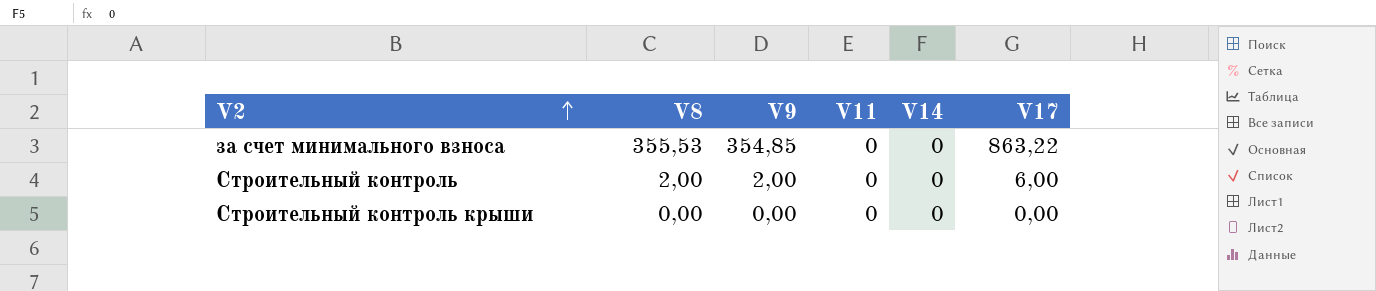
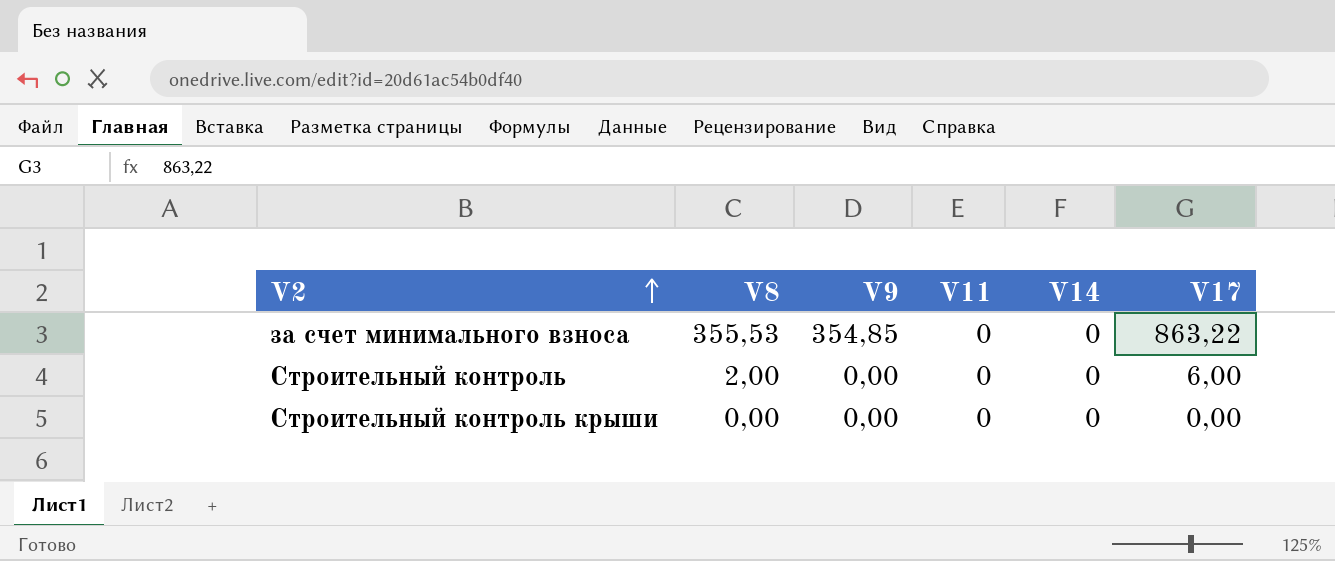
Строительный контроль | V9: 2,00 -> 0,00

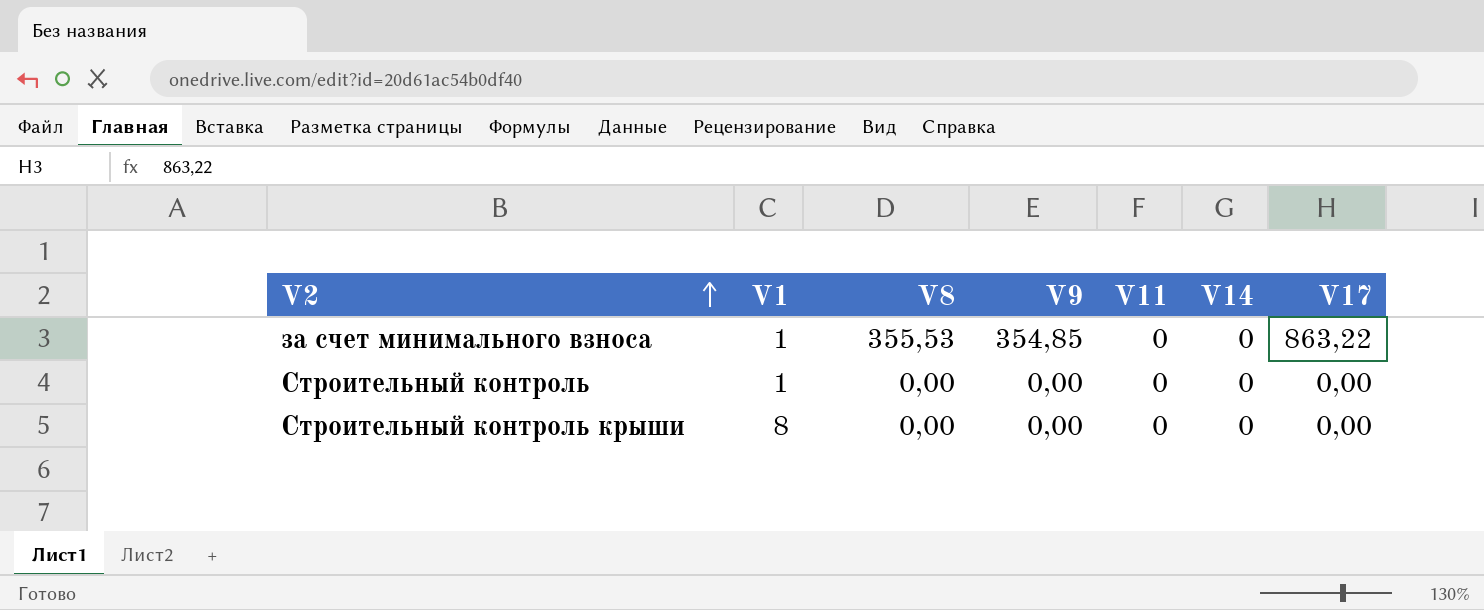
column V1 | position: none -> 2
Строительный контроль | V8: 2,00 -> 0,00
Строительный контроль | V17: 6,00 -> 0,00

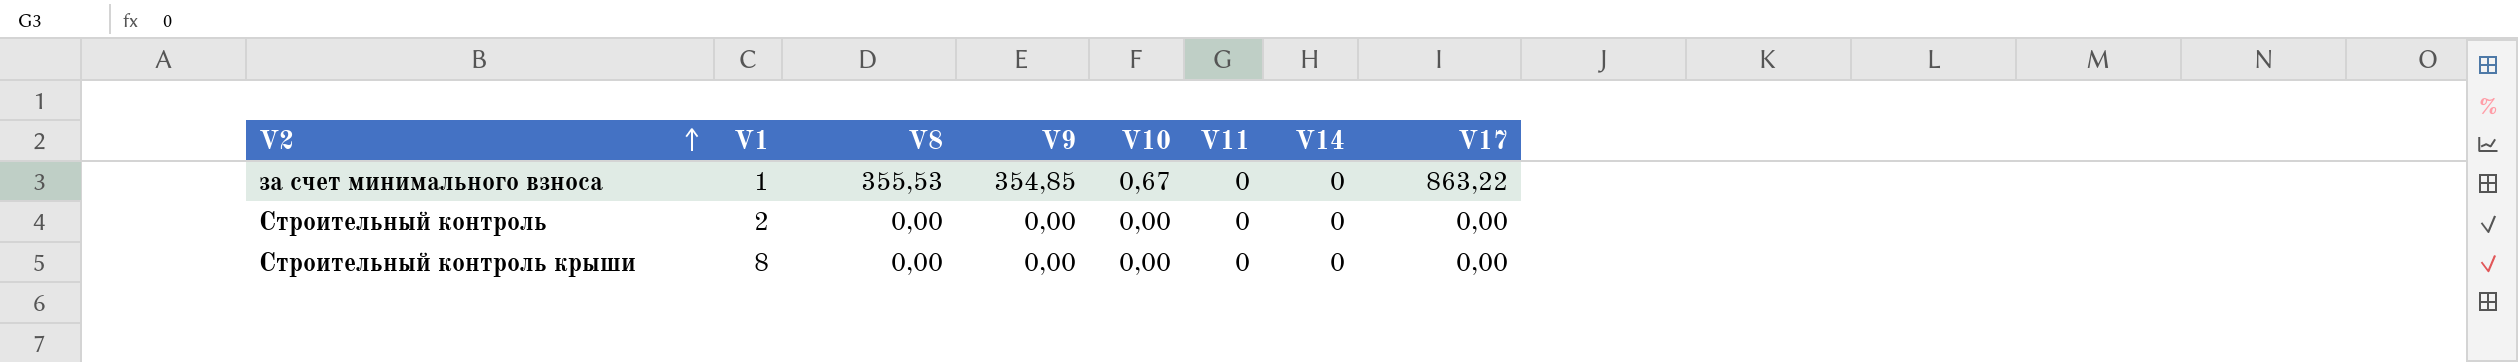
column V10 | position: none -> 5
Строительный контроль | V1: 1 -> 2

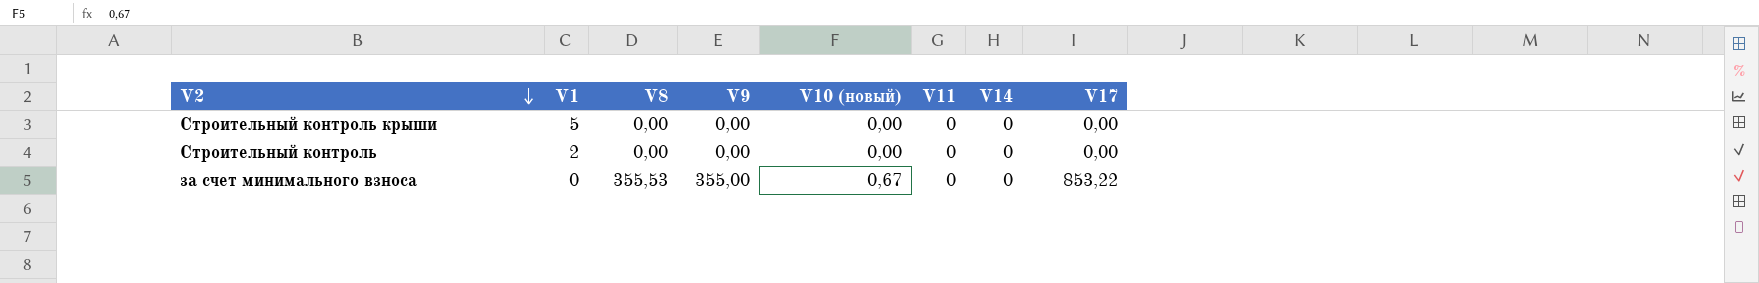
row order: V2 ascending -> V2 descending
column name: V10 -> V10 (новый)
Строительный контроль крыши | V1: 8 -> 5
за счет минимального взноса | V1: 1 -> 0
за счет минимального взноса | V9: 354,85 -> 355,00
за счет минимального взноса | V17: 863,22 -> 853,22

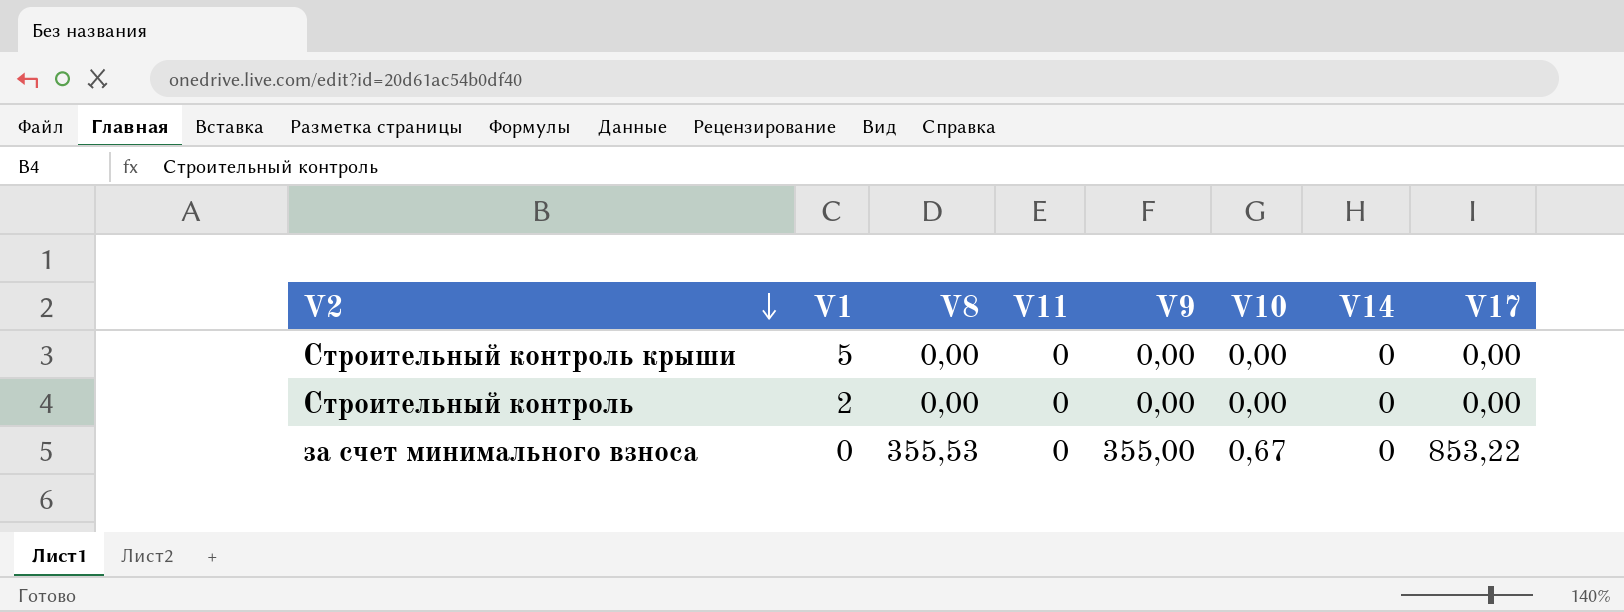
column V11 | position: 6 -> 4
column name: V10 (новый) -> V10

